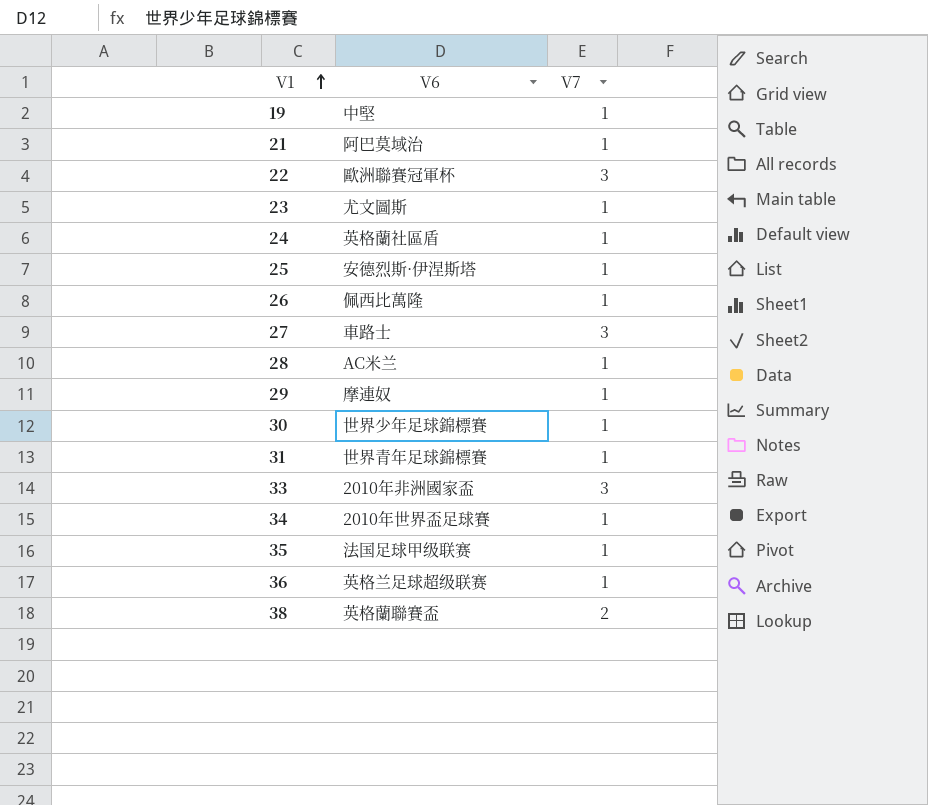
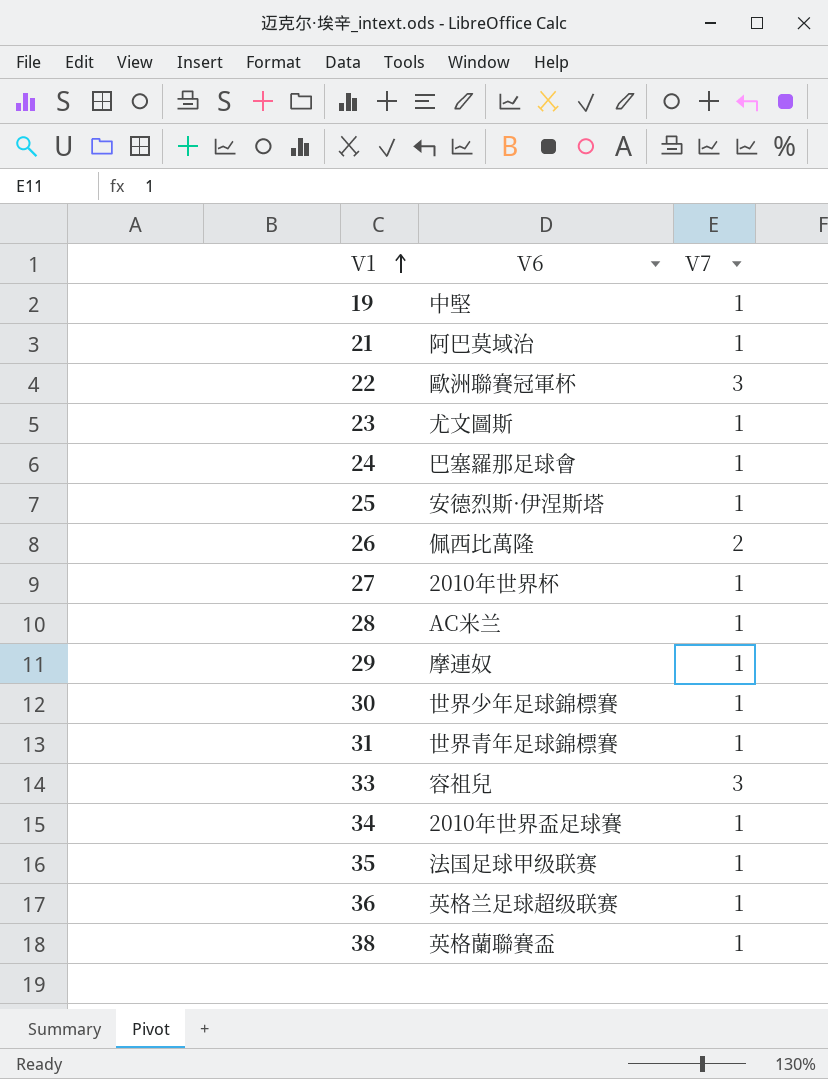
24 | V6: 英格蘭社區盾 -> 巴塞羅那足球會
26 | V7: 1 -> 2
27 | V6: 車路士 -> 2010年世界杯
27 | V7: 3 -> 1
33 | V6: 2010年非洲國家盃 -> 容祖兒
38 | V7: 2 -> 1

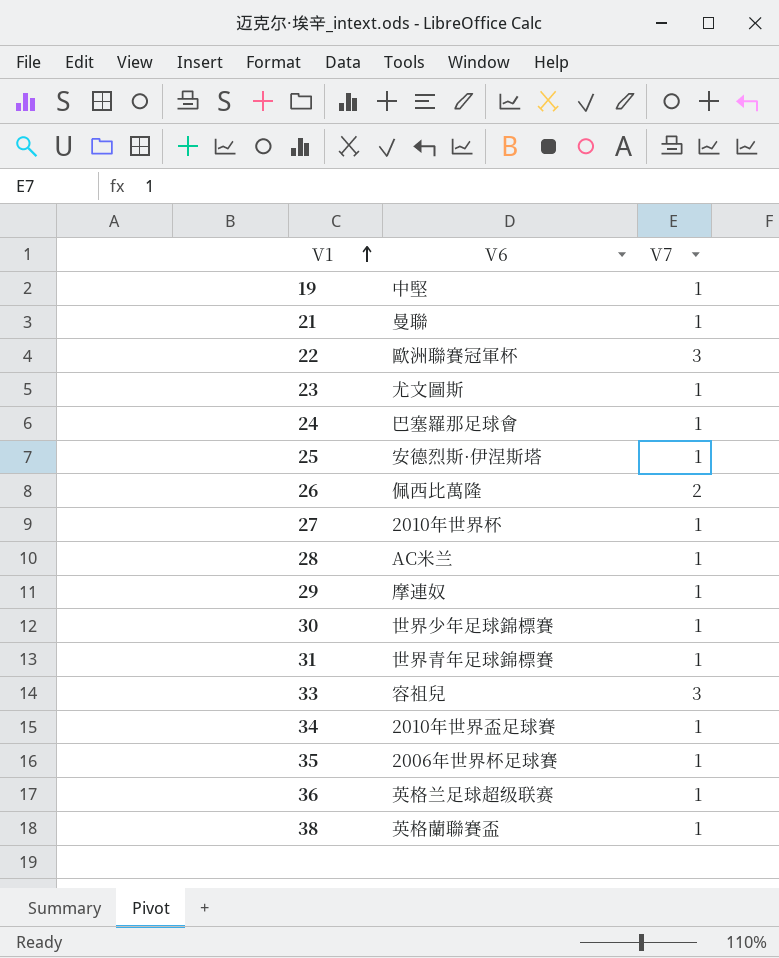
21 | V6: 阿巴莫域治 -> 曼聯
35 | V6: 法国足球甲级联赛 -> 2006年世界杯足球賽

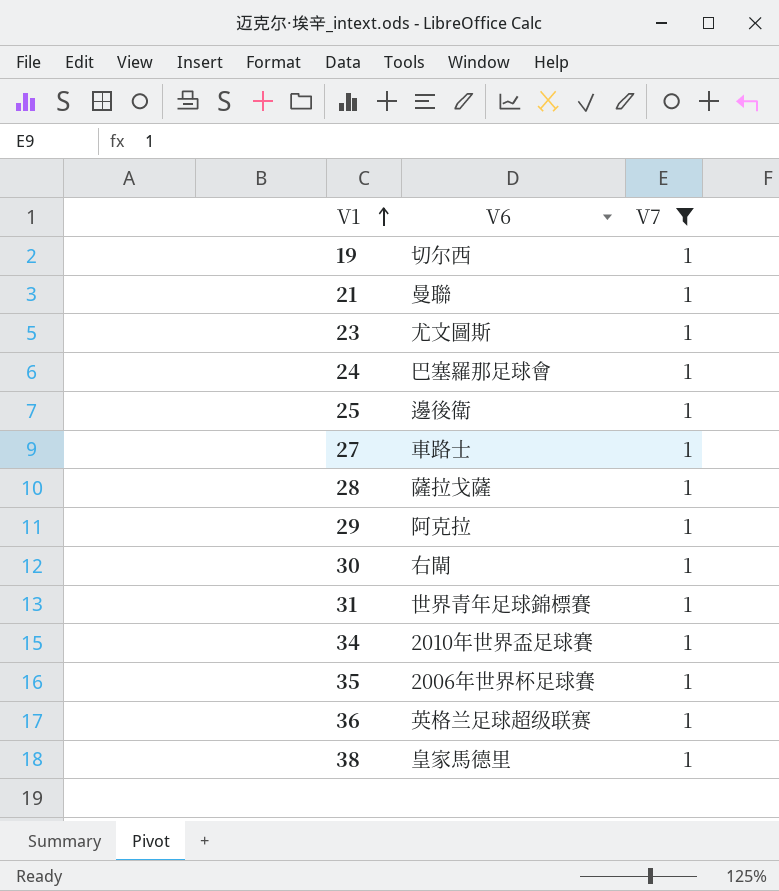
filter: none -> V7 = 1
19 | V6: 中堅 -> 切尔西
25 | V6: 安德烈斯·伊涅斯塔 -> 邊後衛
27 | V6: 2010年世界杯 -> 車路士
28 | V6: AC米兰 -> 薩拉戈薩
29 | V6: 摩連奴 -> 阿克拉
30 | V6: 世界少年足球錦標賽 -> 右閘
38 | V6: 英格蘭聯賽盃 -> 皇家馬德里

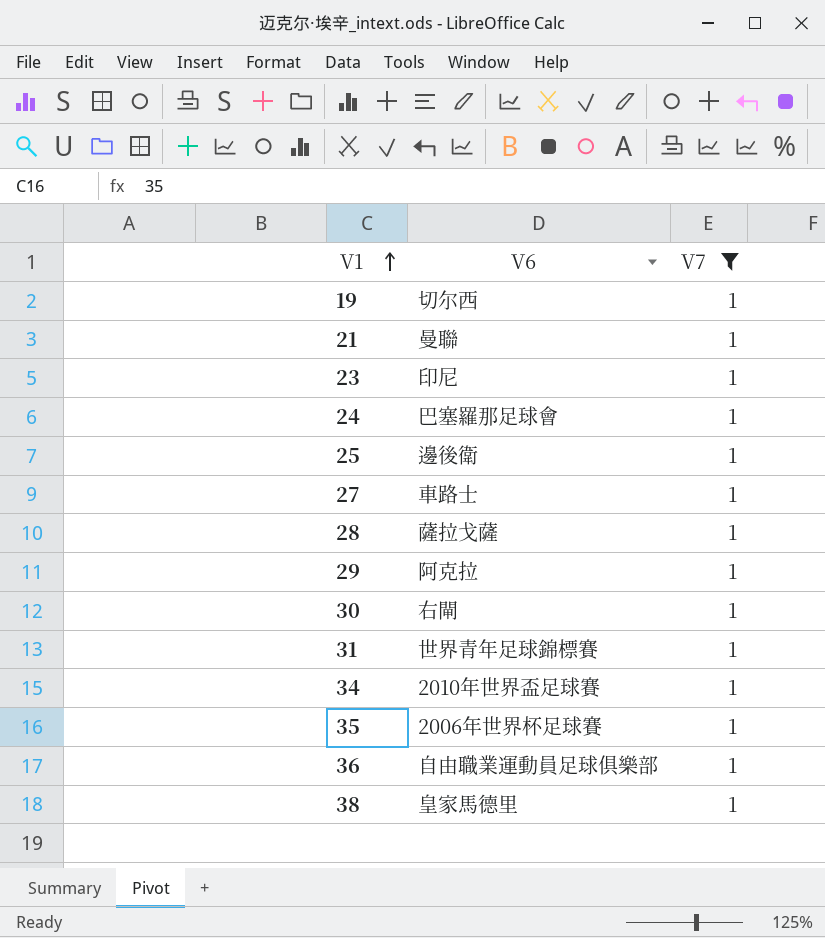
23 | V6: 尤文圖斯 -> 印尼
36 | V6: 英格兰足球超级联赛 -> 自由職業運動員足球俱樂部

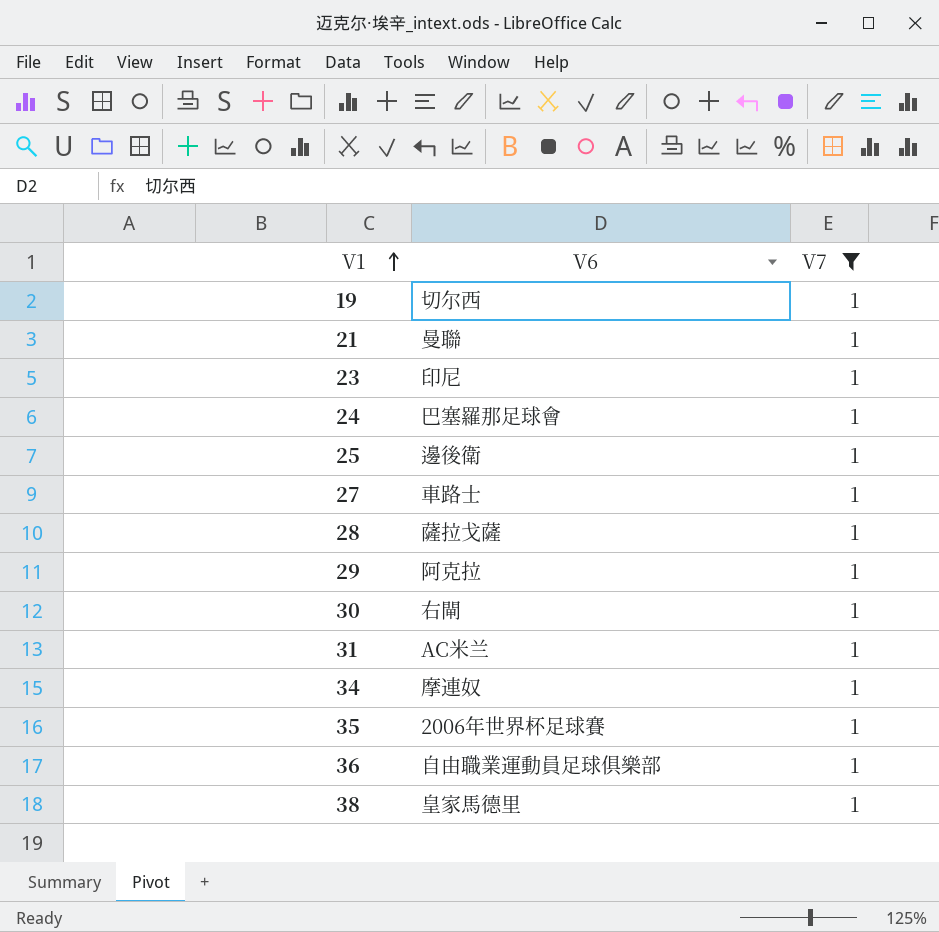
31 | V6: 世界青年足球錦標賽 -> AC米兰
34 | V6: 2010年世界盃足球賽 -> 摩連奴

